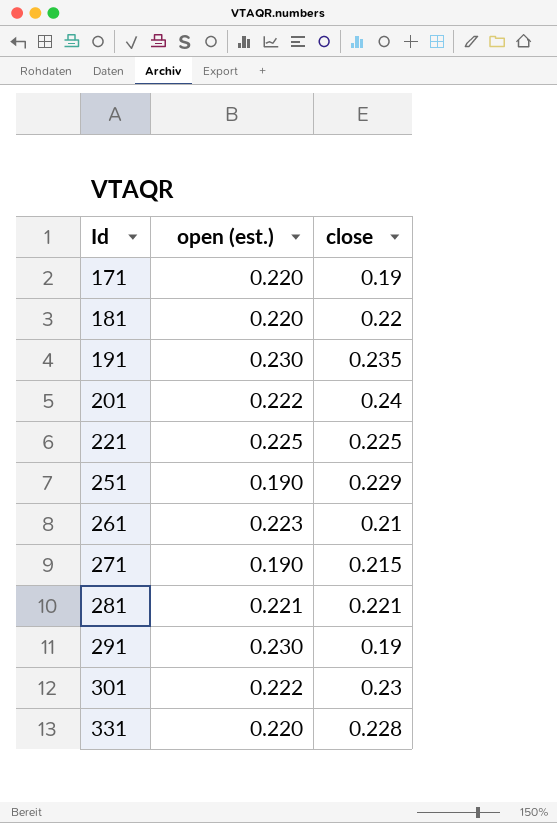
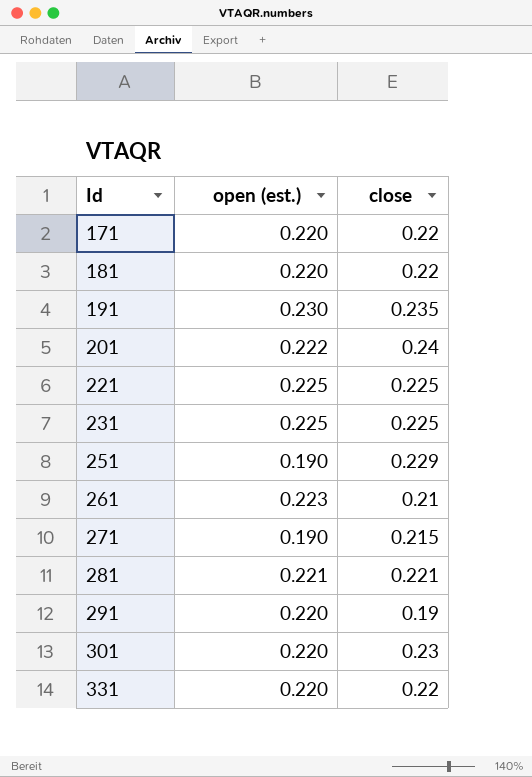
171 | close: 0.19 -> 0.22
row 231: none -> 0.225 | 0.225
291 | open (est.): 0.230 -> 0.220
301 | open (est.): 0.222 -> 0.220
331 | close: 0.228 -> 0.22

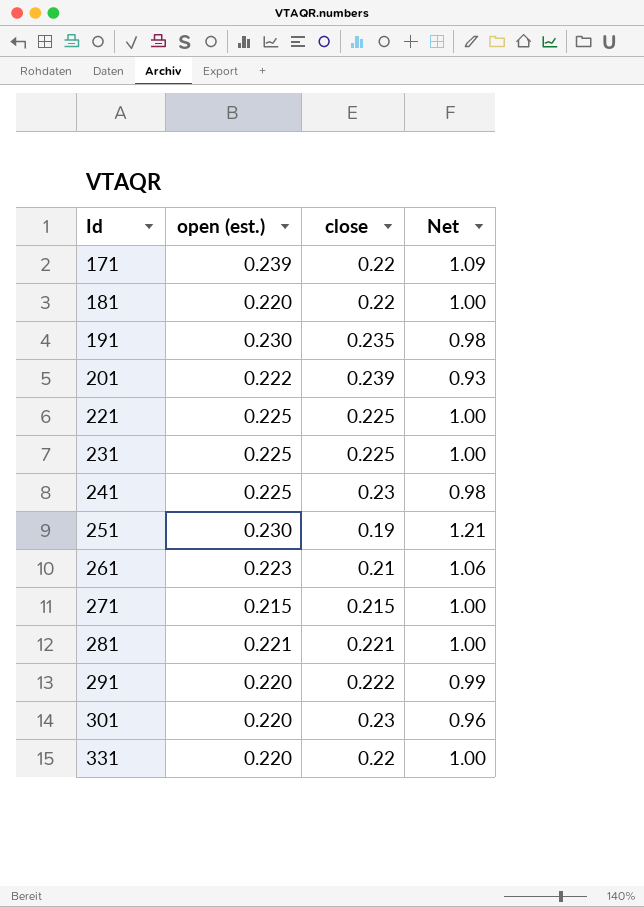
column Net | formula: none -> [open (est.)] / [close]
171 | open (est.): 0.220 -> 0.239
201 | close: 0.24 -> 0.239
row 241: none -> 0.225 | 0.23 | 0.98
251 | open (est.): 0.190 -> 0.230
251 | close: 0.229 -> 0.19
271 | open (est.): 0.190 -> 0.215
291 | close: 0.19 -> 0.222

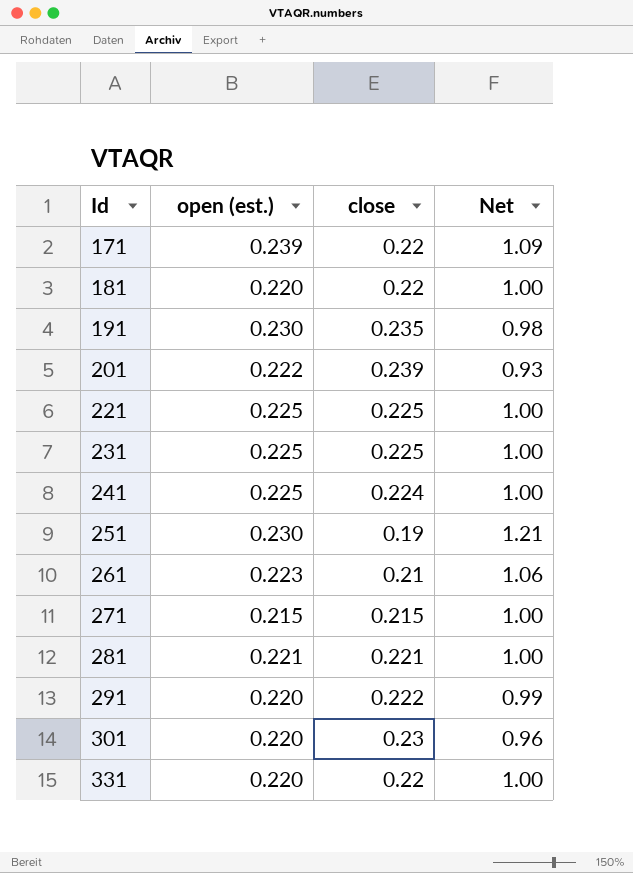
241 | close: 0.23 -> 0.224
241 | Net: 0.98 -> 1.00

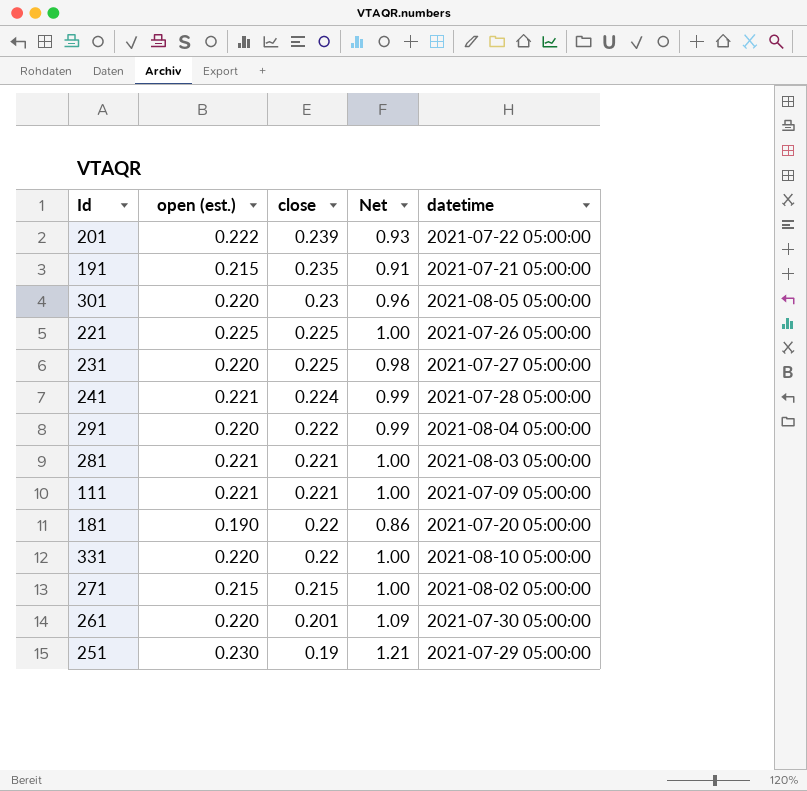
row order: Id ascending -> close descending
column datetime | position: none -> 5
row 171: 0.239 | 0.22 | 1.09 -> none
191 | open (est.): 0.230 -> 0.215
191 | Net: 0.98 -> 0.91
231 | open (est.): 0.225 -> 0.220
231 | Net: 1.00 -> 0.98
241 | open (est.): 0.225 -> 0.221
241 | Net: 1.00 -> 0.99
row 111: none -> 0.221 | 0.221 | 1.00 | 2021-07-09 05:00:00
181 | open (est.): 0.220 -> 0.190
181 | Net: 1.00 -> 0.86
261 | open (est.): 0.223 -> 0.220
261 | close: 0.21 -> 0.201
261 | Net: 1.06 -> 1.09

